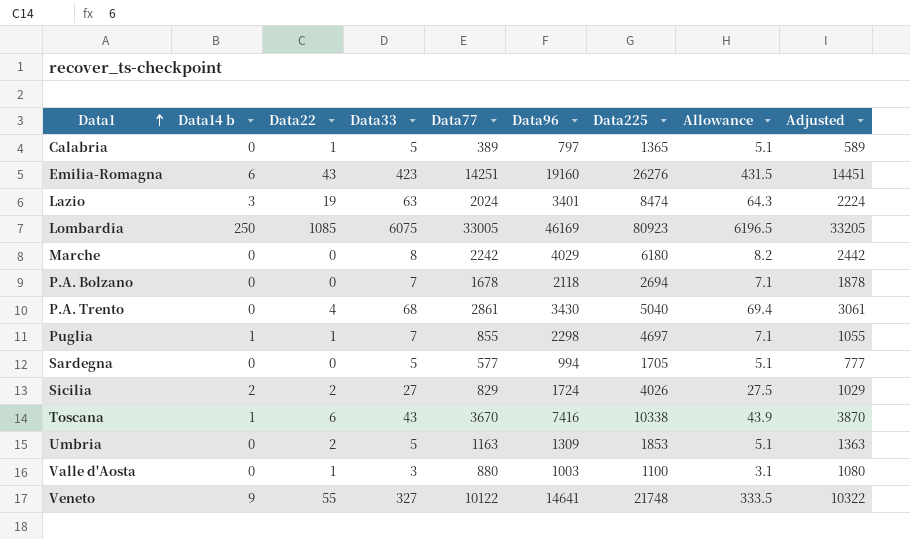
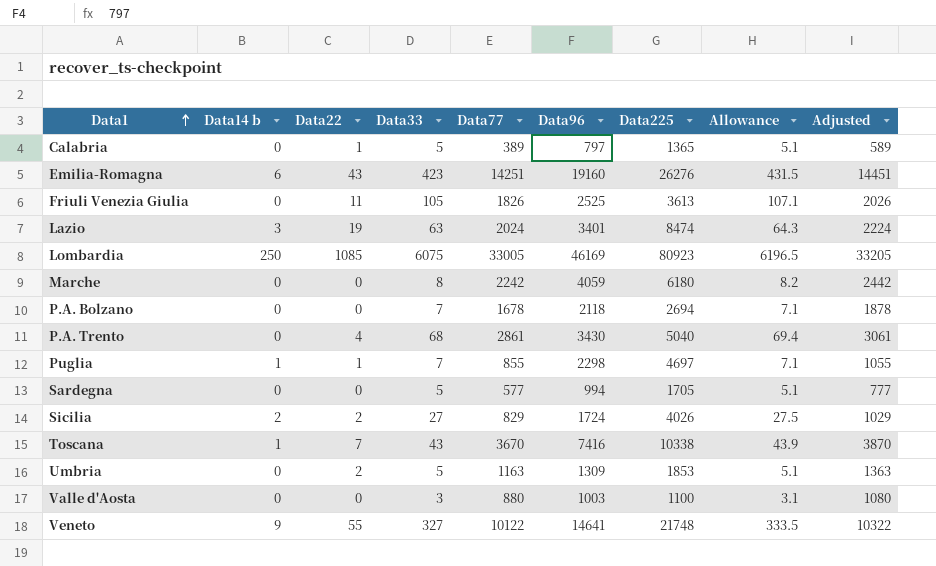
row Friuli Venezia Giulia: none -> 0 | 11 | 105 | 1826 | 2525 | 3613 | 107.1 | 2026
Marche | Data96: 4029 -> 4059
Toscana | Data22: 6 -> 7
Valle d'Aosta | Data22: 1 -> 0

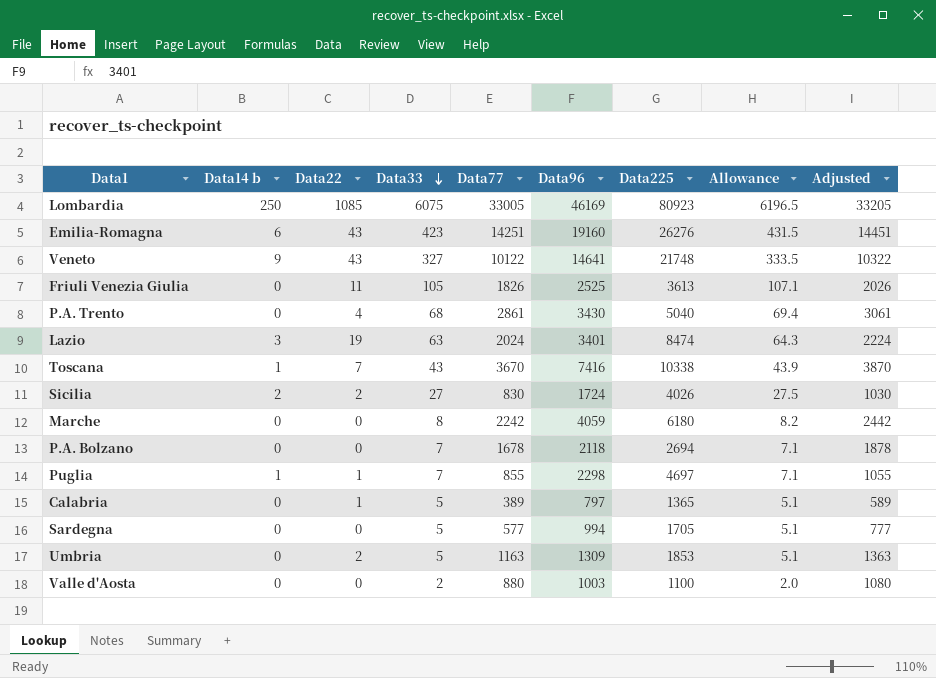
row order: Data1 ascending -> Data33 descending
Veneto | Data22: 55 -> 43
Sicilia | Data77: 829 -> 830
Sicilia | Adjusted: 1029 -> 1030
Valle d'Aosta | Data33: 3 -> 2
Valle d'Aosta | Allowance: 3.1 -> 2.0

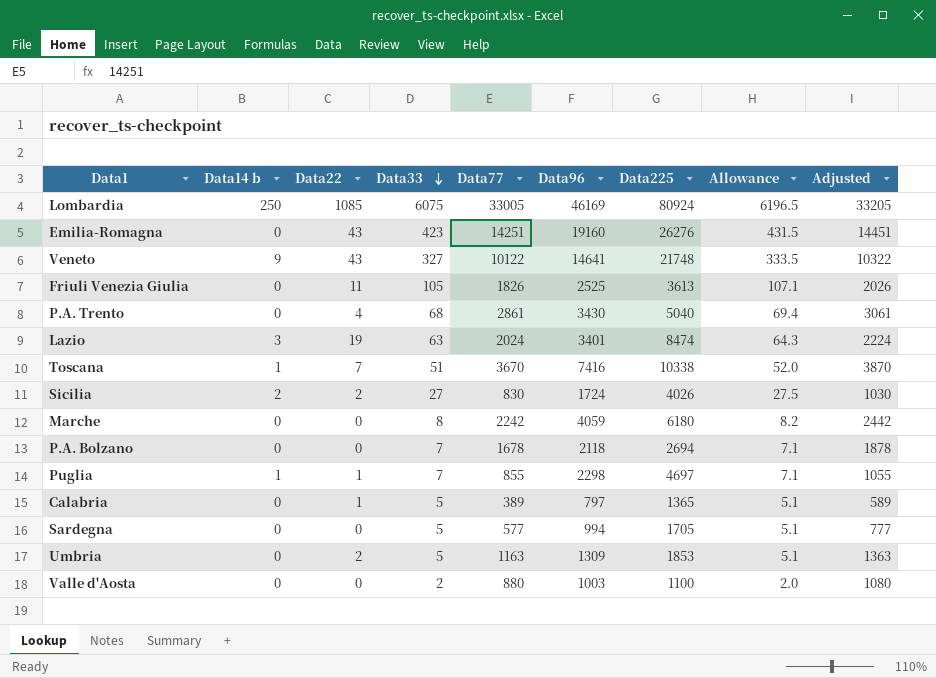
Lombardia | Data225: 80923 -> 80924
Emilia-Romagna | Data14 b: 6 -> 0
Toscana | Data33: 43 -> 51
Toscana | Allowance: 43.9 -> 52.0

